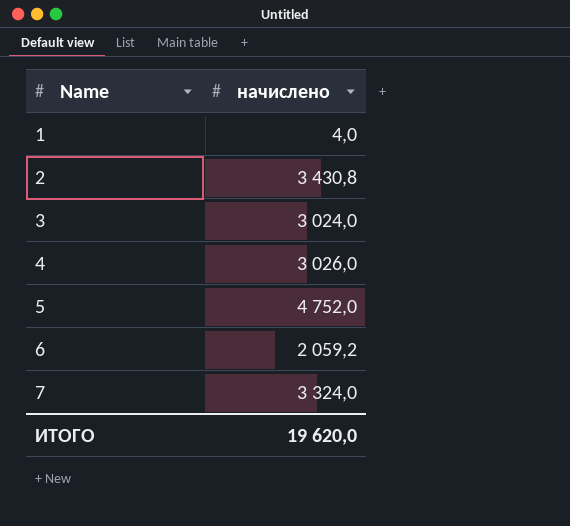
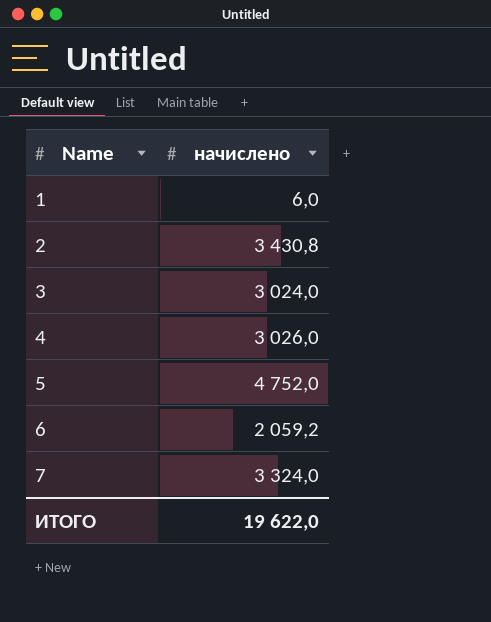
1 | начислено: 4,0 -> 6,0
ИТОГО | начислено: 19 620,0 -> 19 622,0

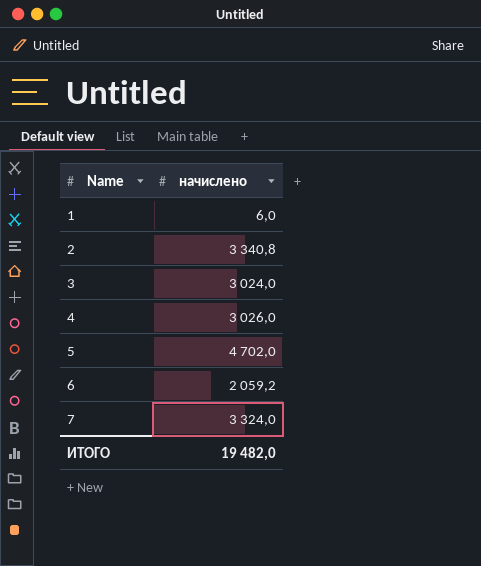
2 | начислено: 3 430,8 -> 3 340,8
5 | начислено: 4 752,0 -> 4 702,0
ИТОГО | начислено: 19 622,0 -> 19 482,0

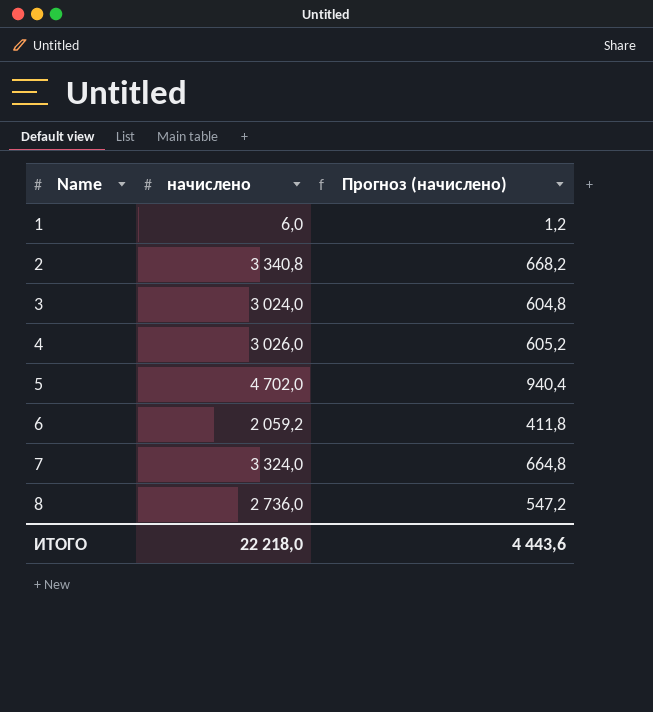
column Прогноз (начислено) | formula: none -> [начислено] * 0,2
row 8: none -> 2 736,0 | 547,2
ИТОГО | начислено: 19 482,0 -> 22 218,0

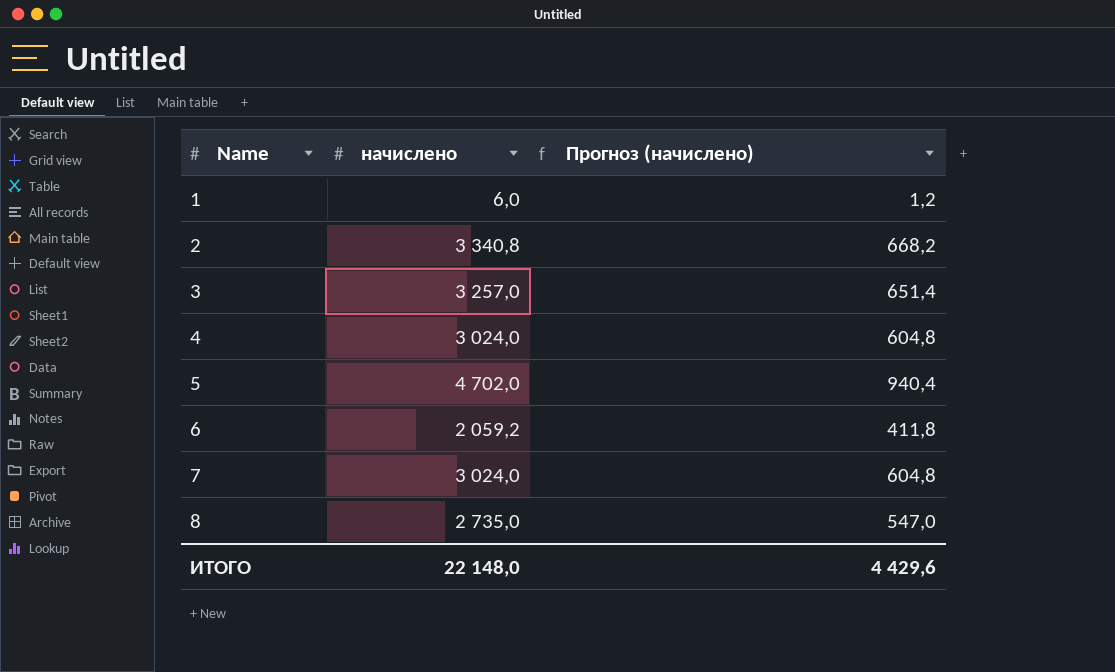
3 | начислено: 3 024,0 -> 3 257,0
3 | Прогноз (начислено): 604,8 -> 651,4
4 | начислено: 3 026,0 -> 3 024,0
4 | Прогноз (начислено): 605,2 -> 604,8
7 | начислено: 3 324,0 -> 3 024,0
7 | Прогноз (начислено): 664,8 -> 604,8
8 | начислено: 2 736,0 -> 2 735,0
8 | Прогноз (начислено): 547,2 -> 547,0
ИТОГО | начислено: 22 218,0 -> 22 148,0
ИТОГО | Прогноз (начислено): 4 443,6 -> 4 429,6

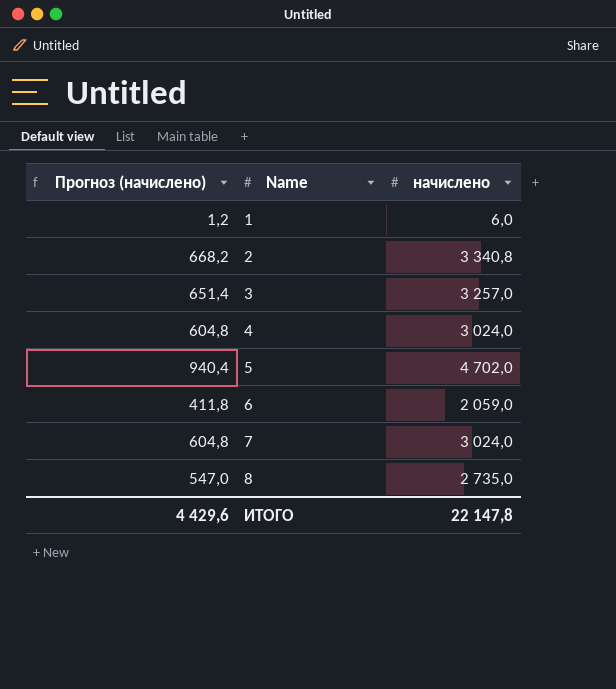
column Прогноз (начислено) | position: 3 -> 1
6 | начислено: 2 059,2 -> 2 059,0
ИТОГО | начислено: 22 148,0 -> 22 147,8

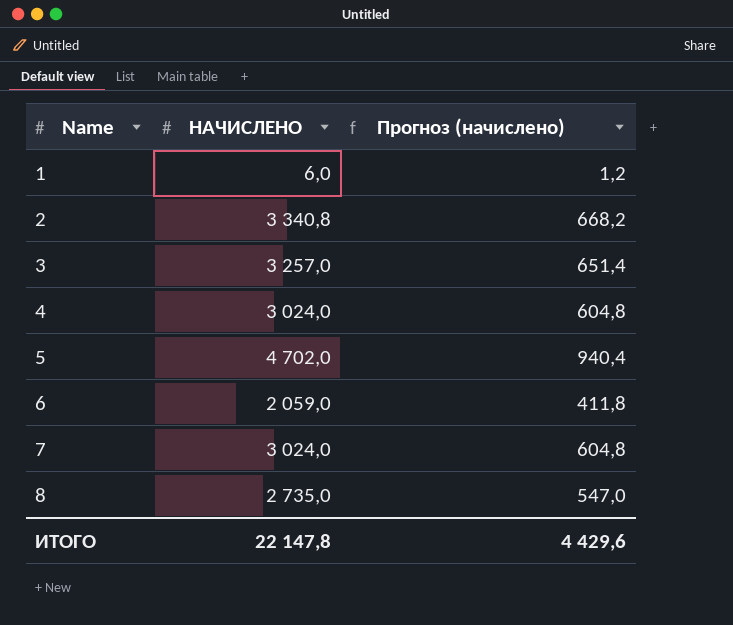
column name: начислено -> НАЧИСЛЕНО
column Прогноз (начислено) | position: 1 -> 3

